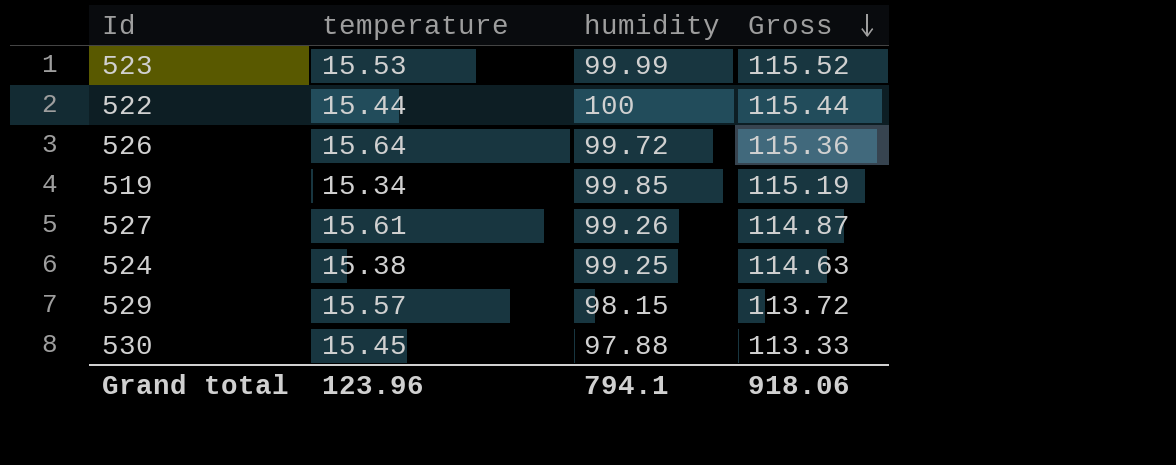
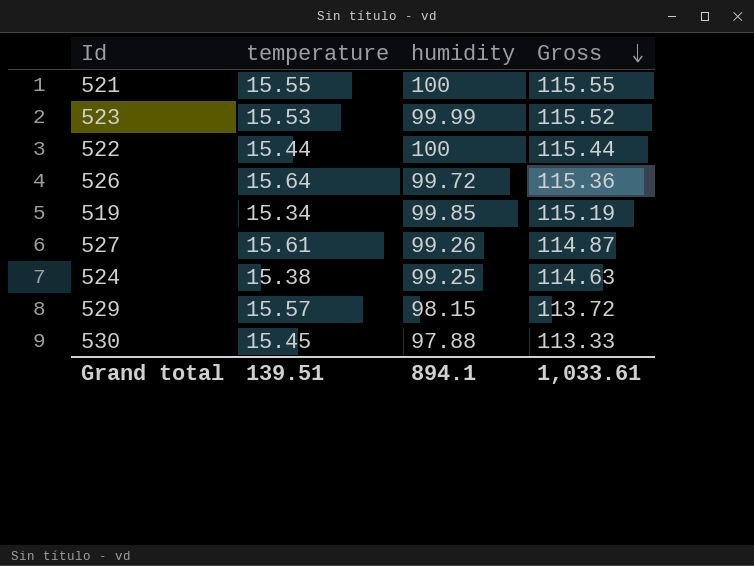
row 521: none -> 15.55 | 100 | 115.55
Grand total | temperature: 123.96 -> 139.51
Grand total | humidity: 794.1 -> 894.1
Grand total | Gross: 918.06 -> 1,033.61

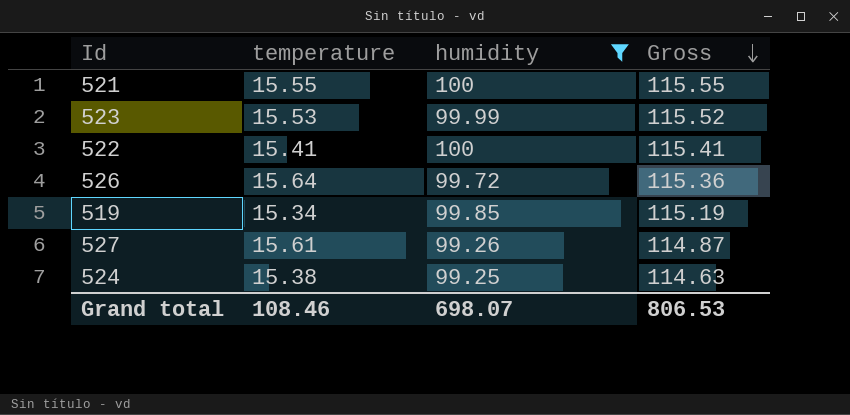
filter: none -> humidity >= 99.25
522 | temperature: 15.44 -> 15.41
522 | Gross: 115.44 -> 115.41
Grand total | temperature: 139.51 -> 108.46
Grand total | humidity: 894.1 -> 698.07
Grand total | Gross: 1,033.61 -> 806.53

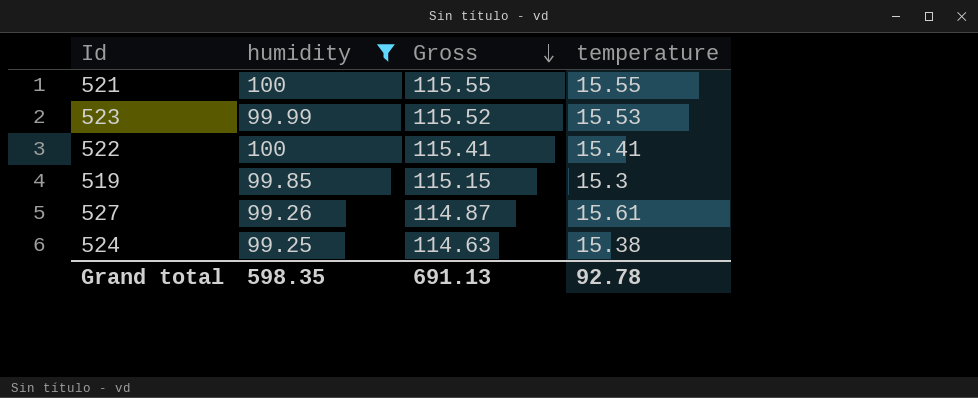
column temperature | position: 2 -> 4
row 526: 15.64 | 99.72 | 115.36 -> none
519 | Gross: 115.19 -> 115.15
519 | temperature: 15.34 -> 15.3
Grand total | humidity: 698.07 -> 598.35
Grand total | Gross: 806.53 -> 691.13
Grand total | temperature: 108.46 -> 92.78

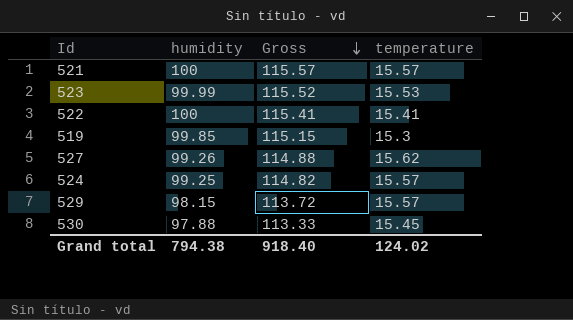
filter: humidity >= 99.25 -> none
521 | Gross: 115.55 -> 115.57
521 | temperature: 15.55 -> 15.57
527 | Gross: 114.87 -> 114.88
527 | temperature: 15.61 -> 15.62
524 | Gross: 114.63 -> 114.82
524 | temperature: 15.38 -> 15.57
Grand total | humidity: 598.35 -> 794.38
Grand total | Gross: 691.13 -> 918.40
Grand total | temperature: 92.78 -> 124.02

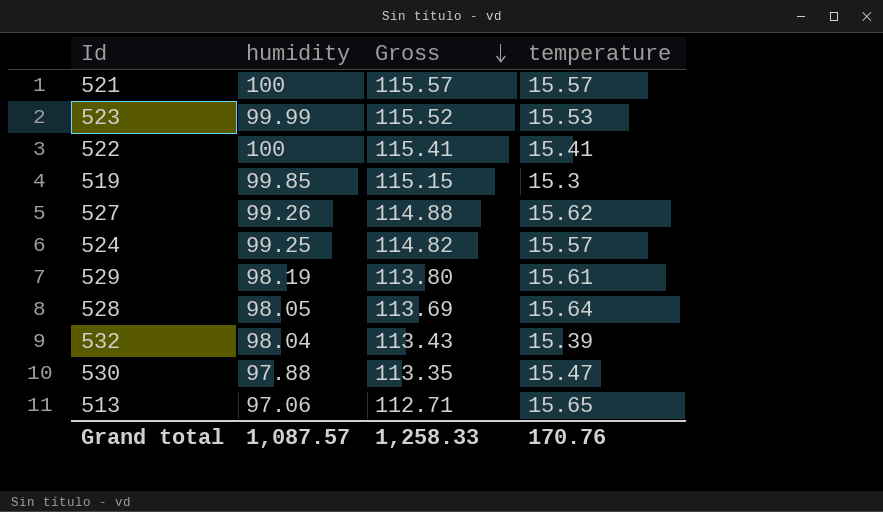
529 | humidity: 98.15 -> 98.19
529 | Gross: 113.72 -> 113.80
529 | temperature: 15.57 -> 15.61
row 528: none -> 98.05 | 113.69 | 15.64
row 532: none -> 98.04 | 113.43 | 15.39
530 | Gross: 113.33 -> 113.35
530 | temperature: 15.45 -> 15.47
row 513: none -> 97.06 | 112.71 | 15.65
Grand total | humidity: 794.38 -> 1,087.57
Grand total | Gross: 918.40 -> 1,258.33
Grand total | temperature: 124.02 -> 170.76

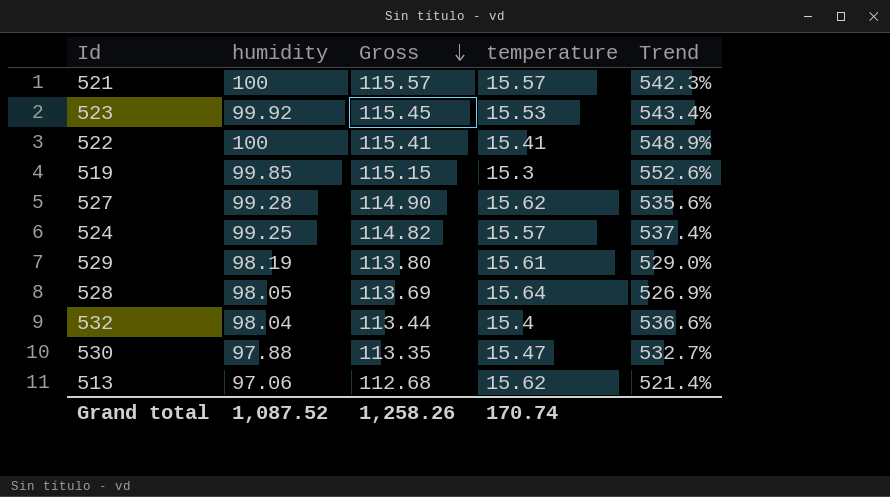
column Trend | formula: none -> ([humidity] - [temperature]) / [temperature]
523 | humidity: 99.99 -> 99.92
523 | Gross: 115.52 -> 115.45
527 | humidity: 99.26 -> 99.28
527 | Gross: 114.88 -> 114.90
532 | Gross: 113.43 -> 113.44
532 | temperature: 15.39 -> 15.4
513 | Gross: 112.71 -> 112.68
513 | temperature: 15.65 -> 15.62
Grand total | humidity: 1,087.57 -> 1,087.52
Grand total | Gross: 1,258.33 -> 1,258.26
Grand total | temperature: 170.76 -> 170.74

